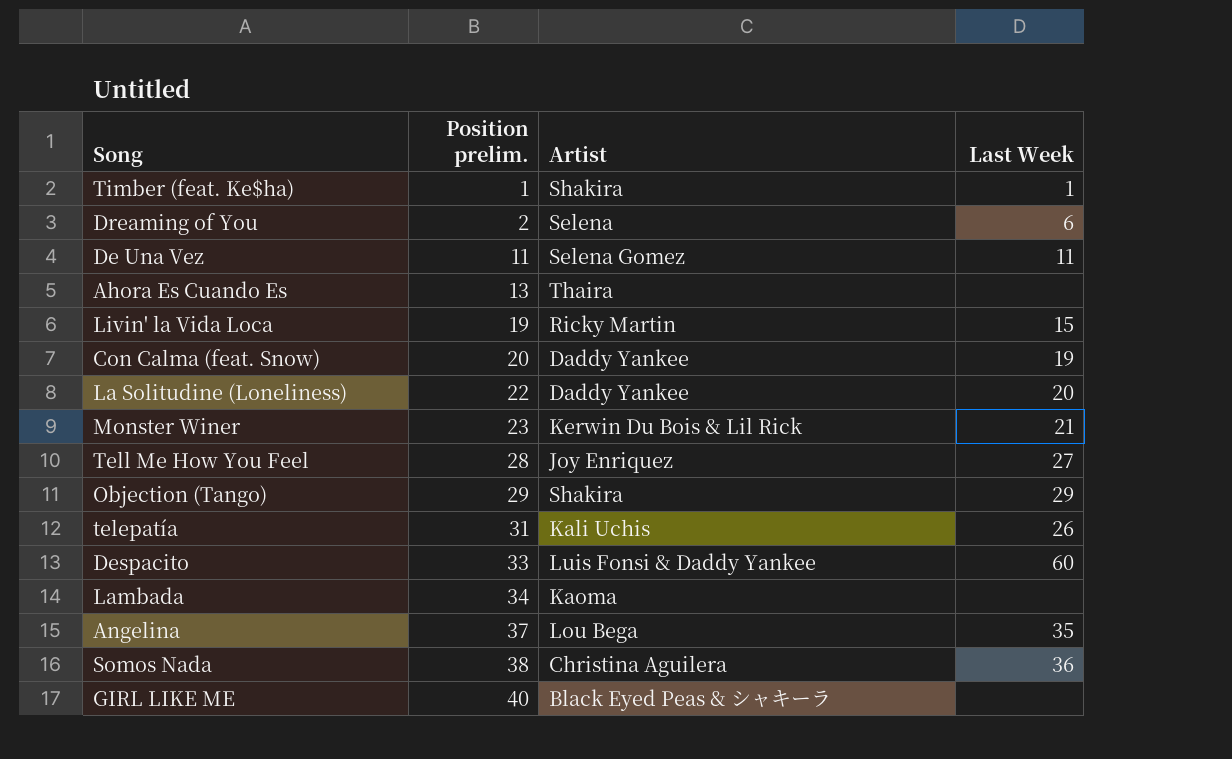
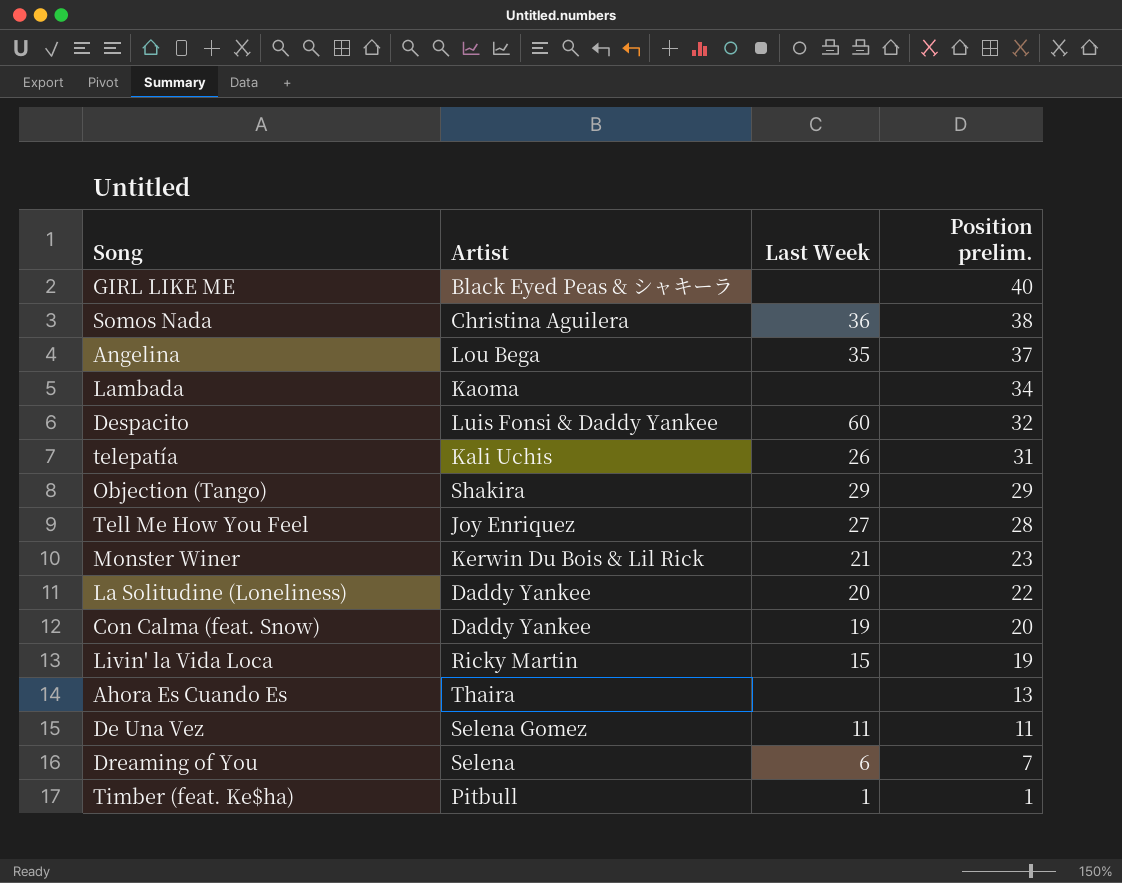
row order: Position prelim. ascending -> Position prelim. descending
column Position prelim. | position: 2 -> 4
Despacito | Position prelim.: 33 -> 32
Dreaming of You | Position prelim.: 2 -> 7
Timber (feat. Ke$ha) | Artist: Shakira -> Pitbull

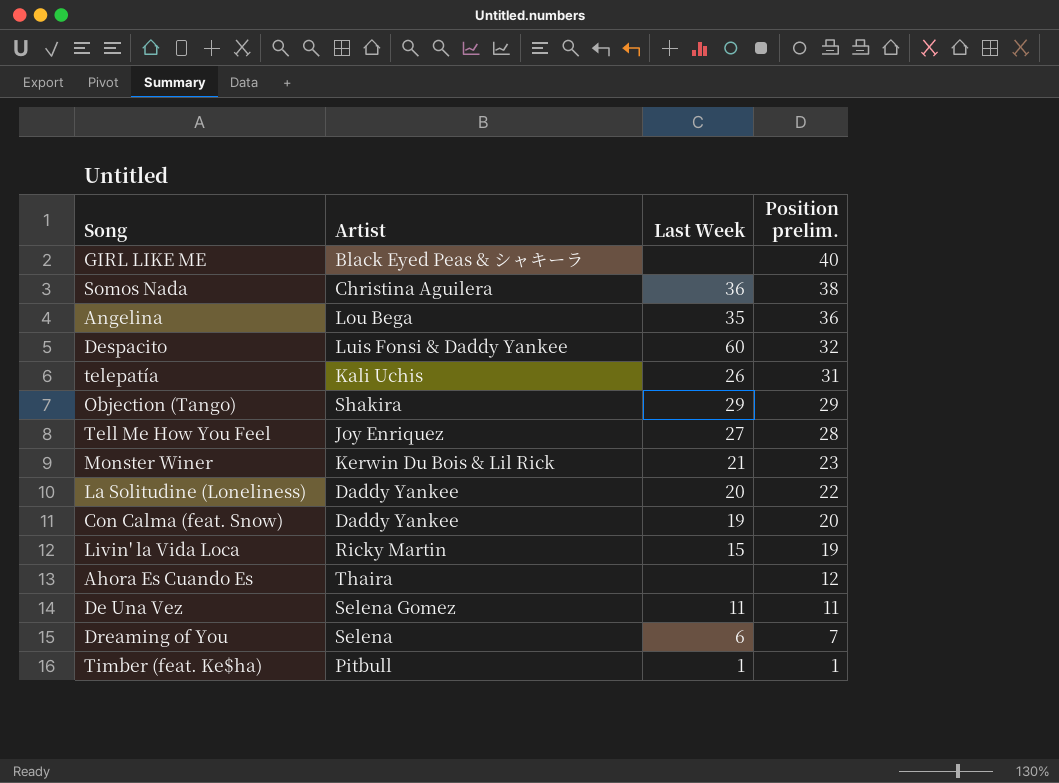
row Lambada: Kaoma | none | 34 -> none
Angelina | Position prelim.: 37 -> 36
Ahora Es Cuando Es | Position prelim.: 13 -> 12

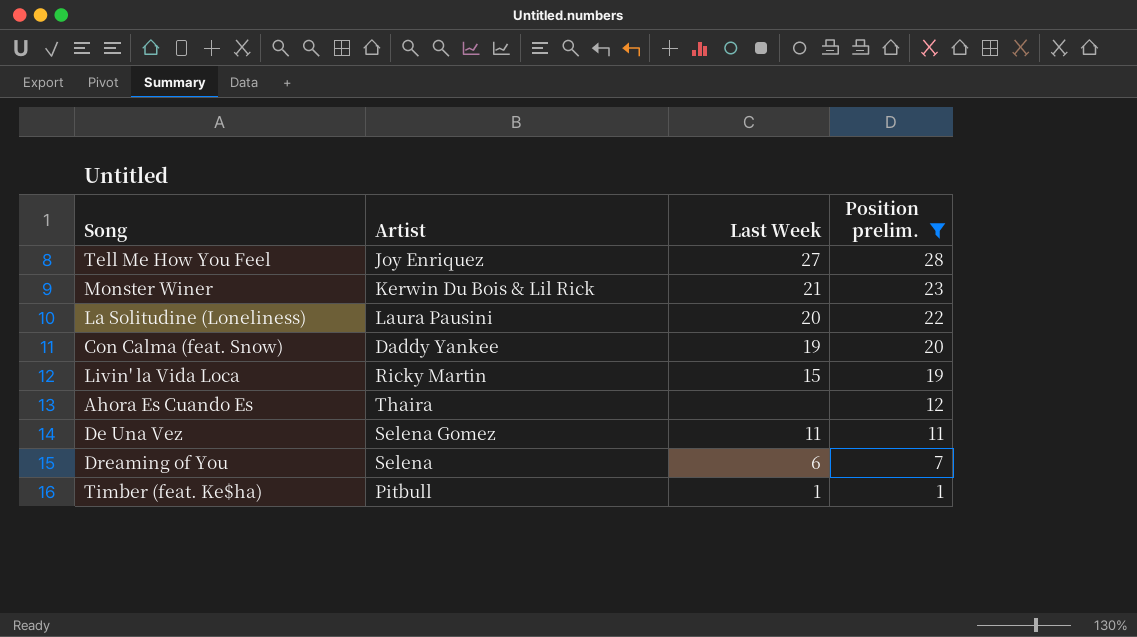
filter: none -> Position prelim. <= 28
La Solitudine (Loneliness) | Artist: Daddy Yankee -> Laura Pausini

